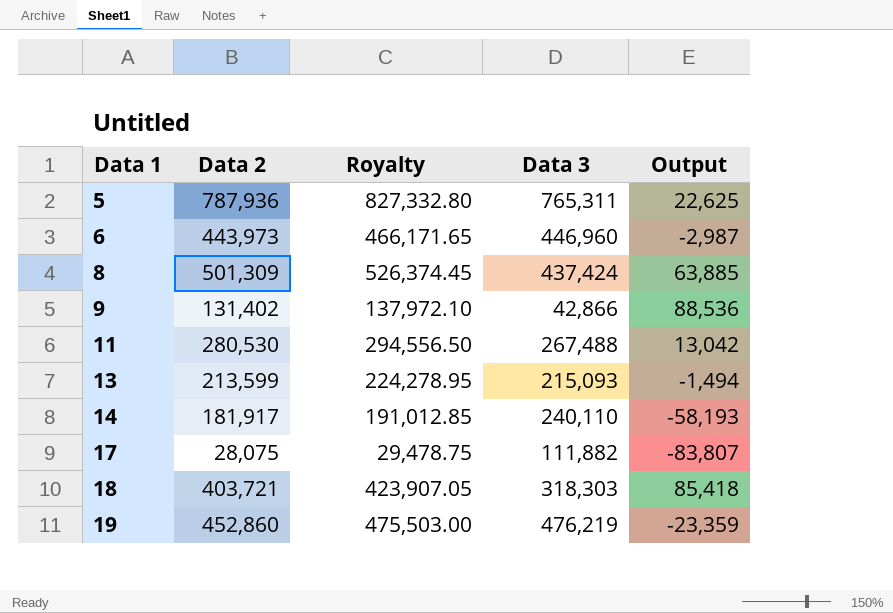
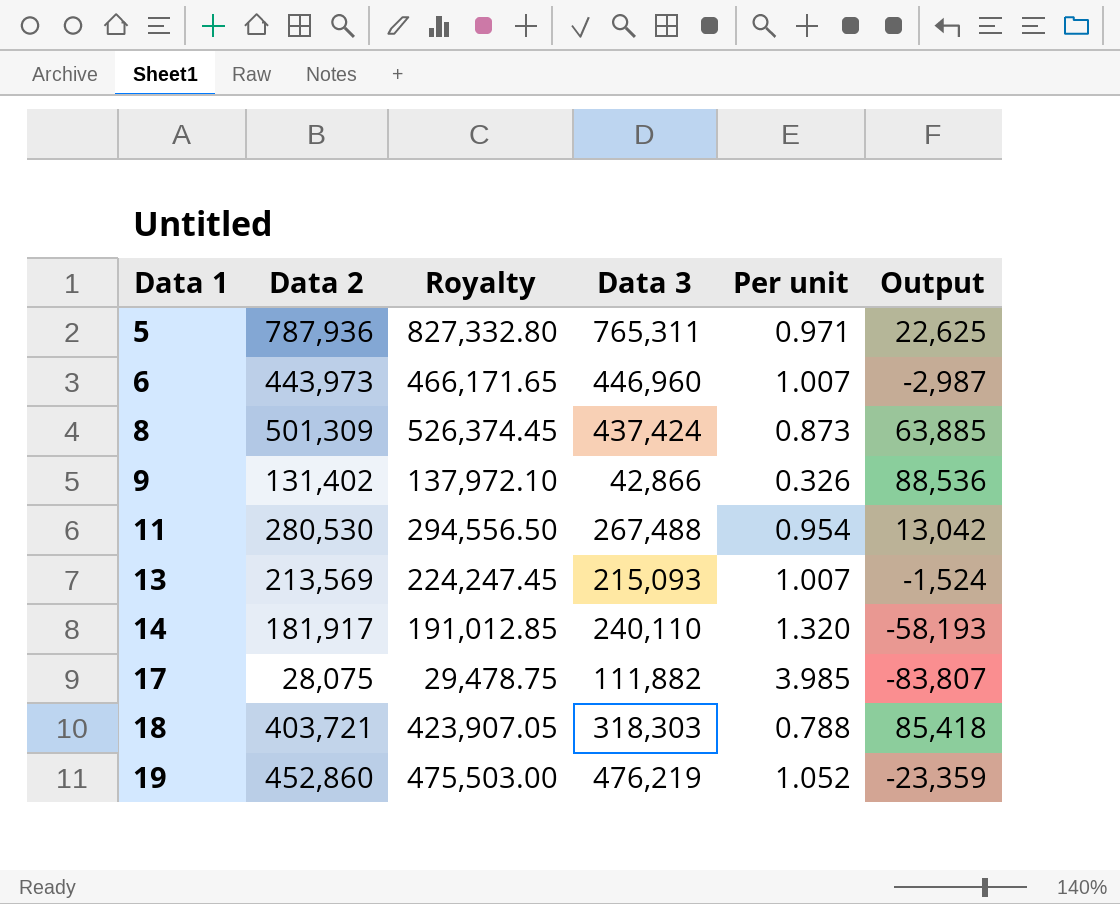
column Per unit | formula: none -> [Data 3] / [Data 2]
13 | Data 2: 213,599 -> 213,569
13 | Royalty: 224,278.95 -> 224,247.45
13 | Output: -1,494 -> -1,524

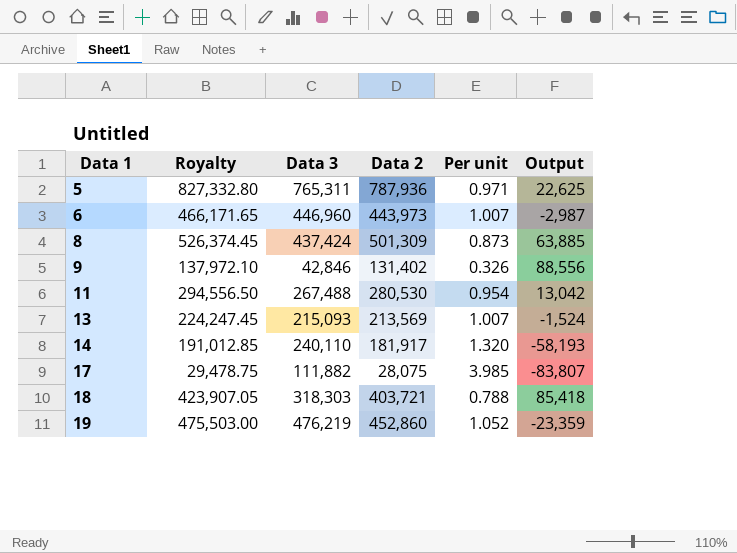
column Data 2 | position: 2 -> 4
9 | Data 3: 42,866 -> 42,846
9 | Output: 88,536 -> 88,556

